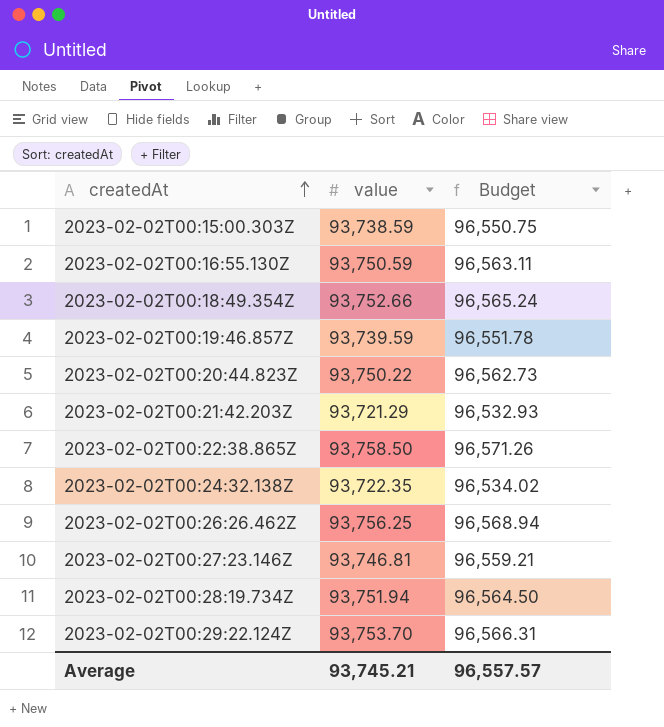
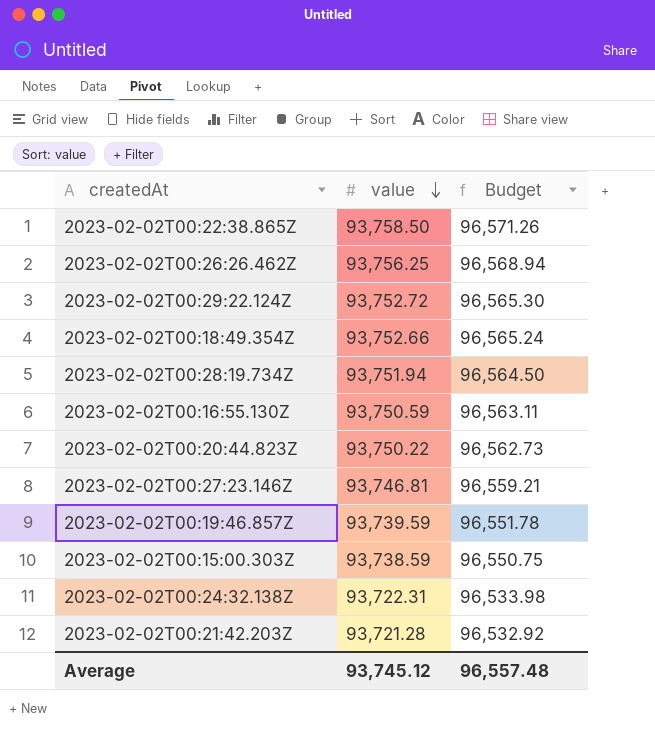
row order: createdAt ascending -> value descending
2023-02-02T00:29:22.124Z | value: 93,753.70 -> 93,752.72
2023-02-02T00:29:22.124Z | Budget: 96,566.31 -> 96,565.30
2023-02-02T00:24:32.138Z | value: 93,722.35 -> 93,722.31
2023-02-02T00:24:32.138Z | Budget: 96,534.02 -> 96,533.98
2023-02-02T00:21:42.203Z | value: 93,721.29 -> 93,721.28
2023-02-02T00:21:42.203Z | Budget: 96,532.93 -> 96,532.92
Average | value: 93,745.21 -> 93,745.12
Average | Budget: 96,557.57 -> 96,557.48

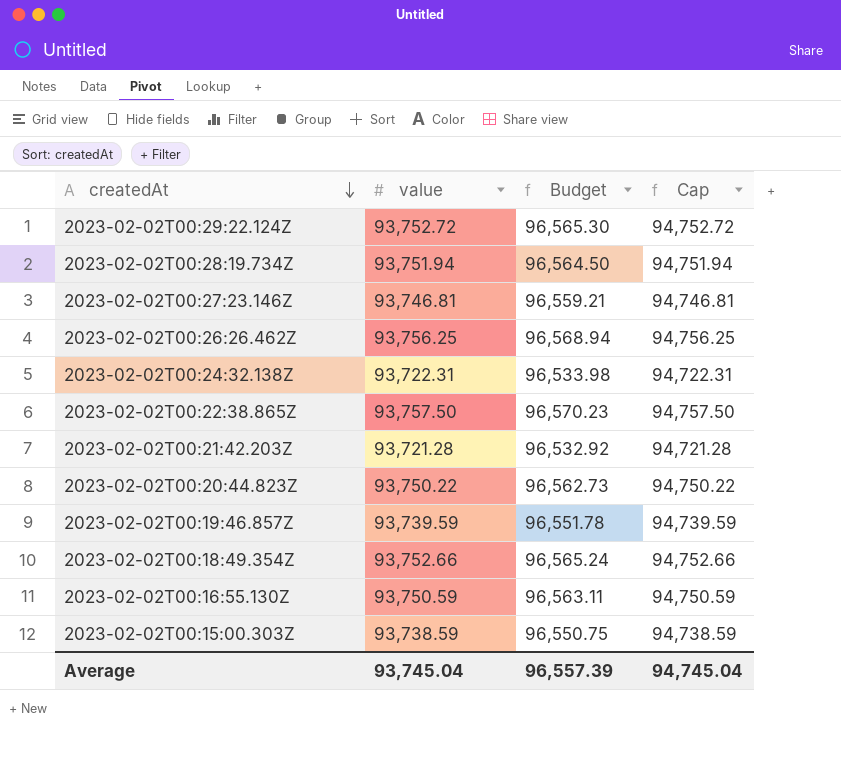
row order: value descending -> createdAt descending
column Cap | formula: none -> [value] + 1000
2023-02-02T00:22:38.865Z | value: 93,758.50 -> 93,757.50
2023-02-02T00:22:38.865Z | Budget: 96,571.26 -> 96,570.23
Average | value: 93,745.12 -> 93,745.04
Average | Budget: 96,557.48 -> 96,557.39

